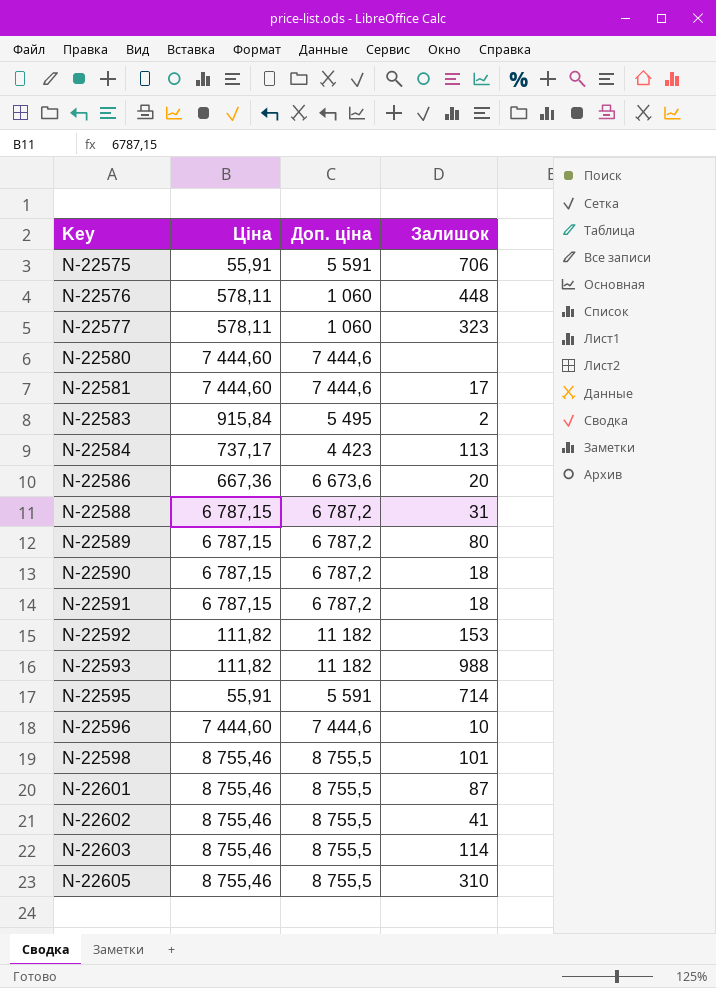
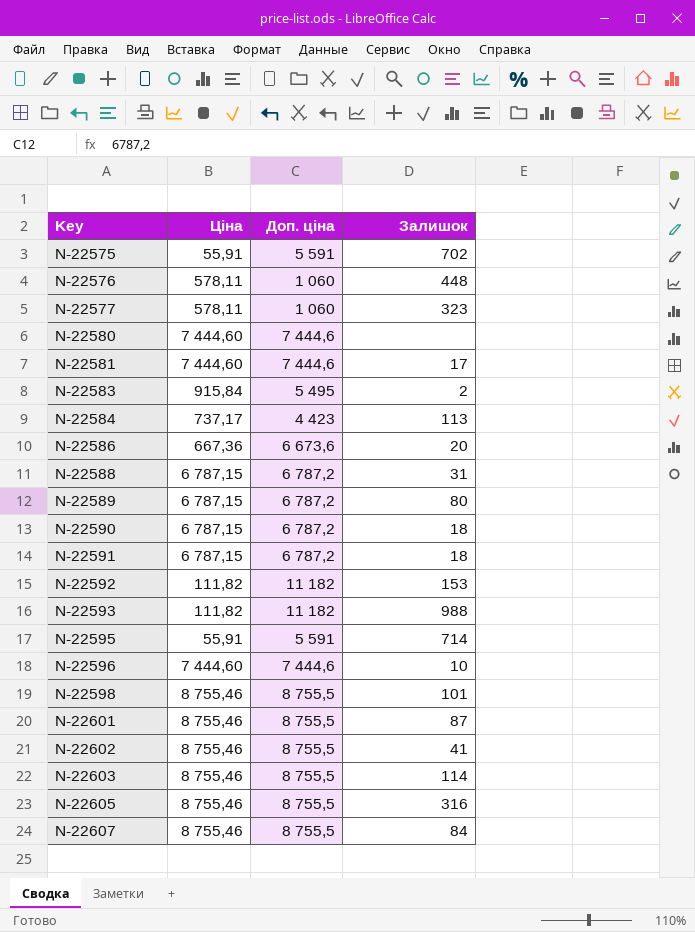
N-22575 | Залишок: 706 -> 702
N-22605 | Залишок: 310 -> 316
row N-22607: none -> 8 755,46 | 8 755,5 | 84

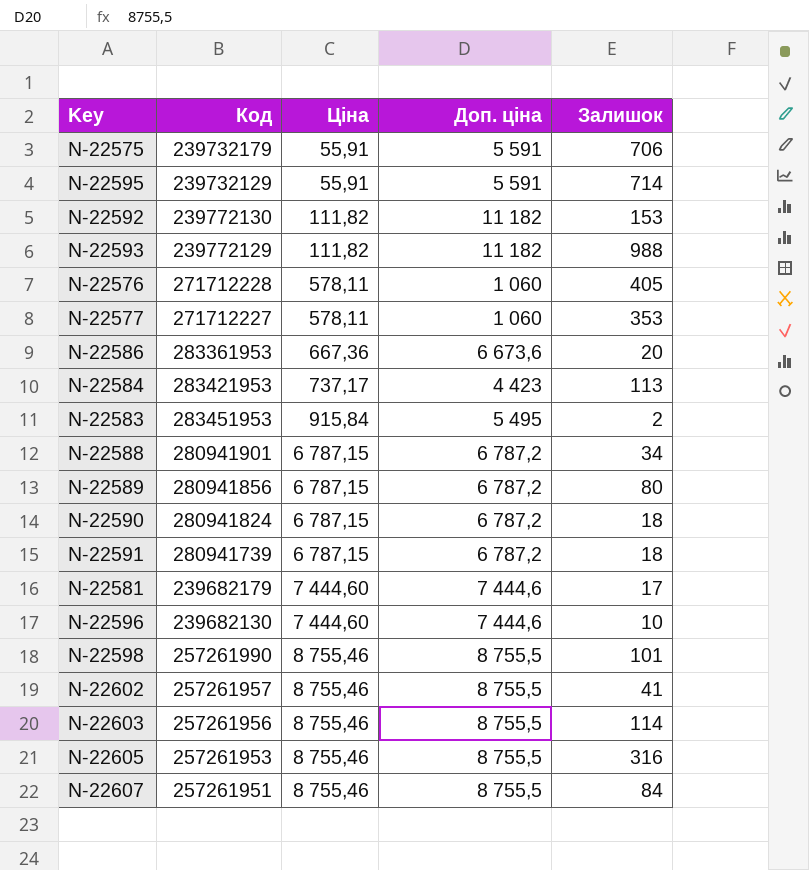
row order: Key ascending -> Ціна ascending
column Код | position: none -> 2
row N-22580: 7 444,60 | 7 444,6 | none -> none
row N-22601: 8 755,46 | 8 755,5 | 87 -> none
N-22575 | Залишок: 702 -> 706
N-22576 | Залишок: 448 -> 405
N-22577 | Залишок: 323 -> 353
N-22588 | Залишок: 31 -> 34

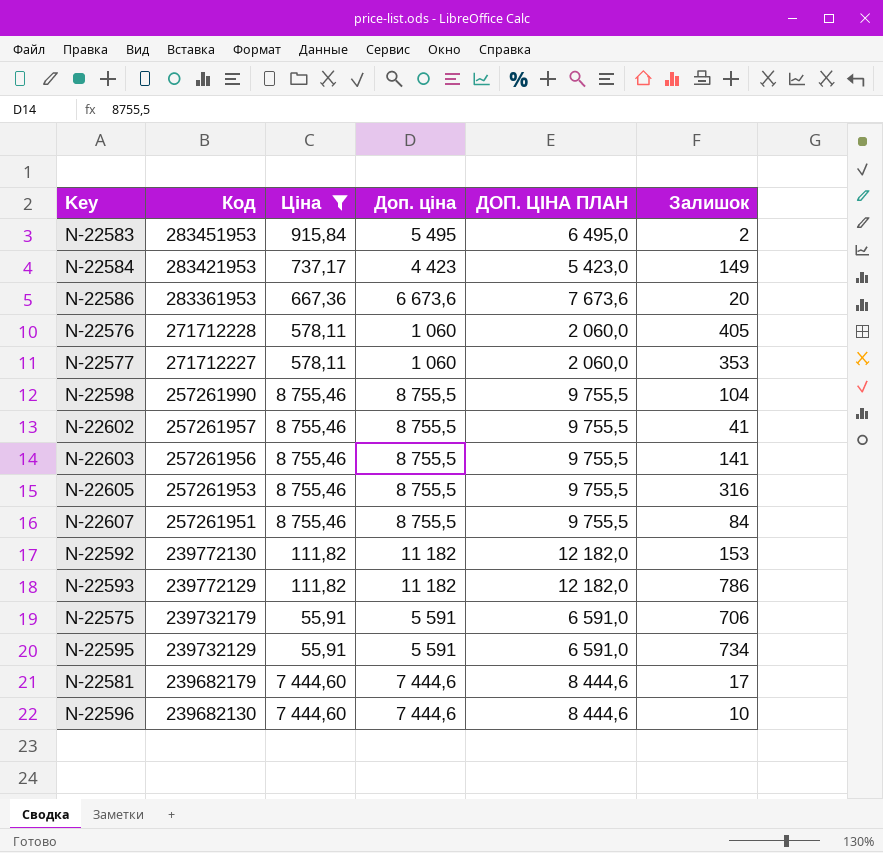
filter: none -> Ціна != 6 787,15
row order: Ціна ascending -> Код descending
column ДОП. ЦІНА ПЛАН | formula: none -> [Доп. ціна] + 1000
N-22584 | Залишок: 113 -> 149
N-22598 | Залишок: 101 -> 104
N-22603 | Залишок: 114 -> 141
N-22593 | Залишок: 988 -> 786
N-22595 | Залишок: 714 -> 734

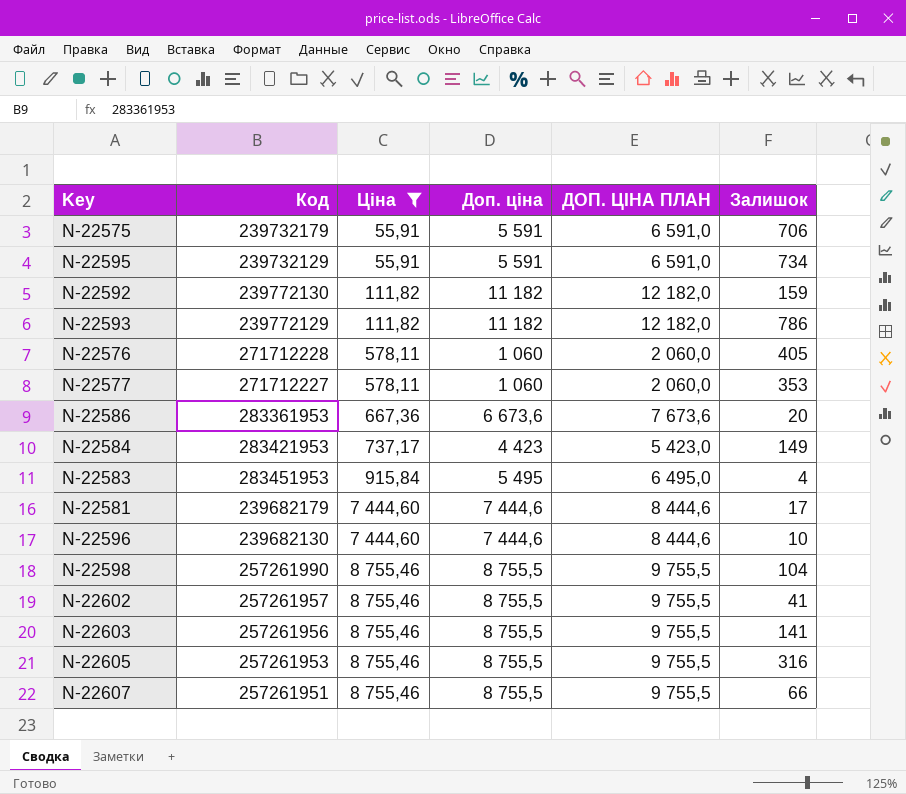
row order: Код descending -> Ціна ascending
N-22592 | Залишок: 153 -> 159
N-22583 | Залишок: 2 -> 4
N-22607 | Залишок: 84 -> 66

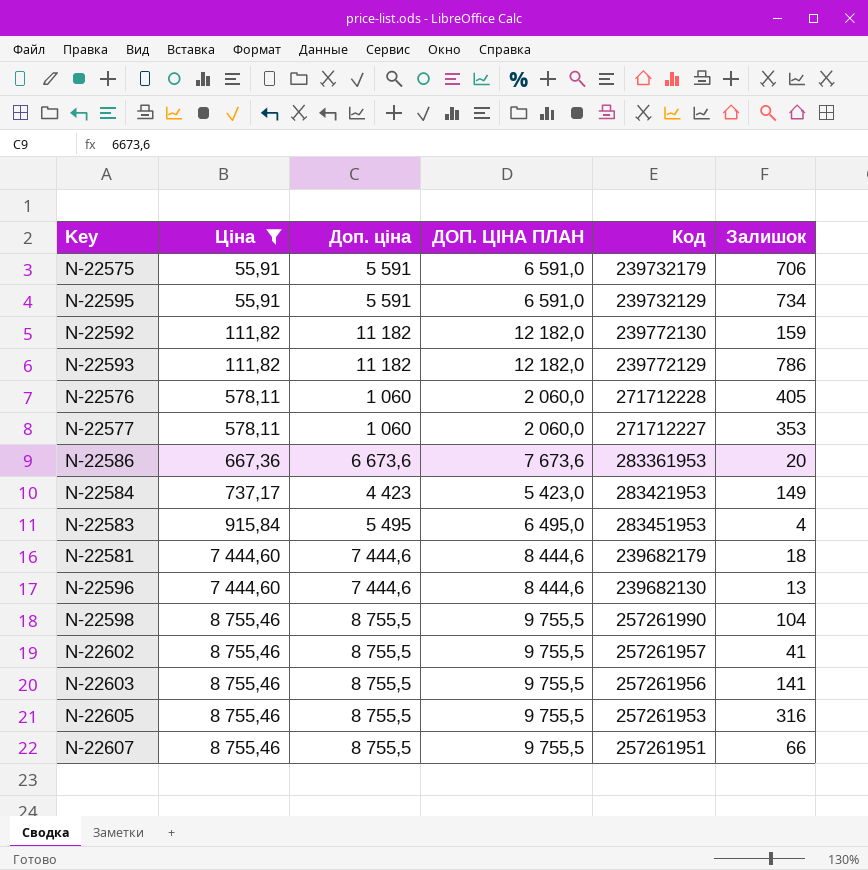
column Код | position: 2 -> 5
N-22581 | Залишок: 17 -> 18
N-22596 | Залишок: 10 -> 13

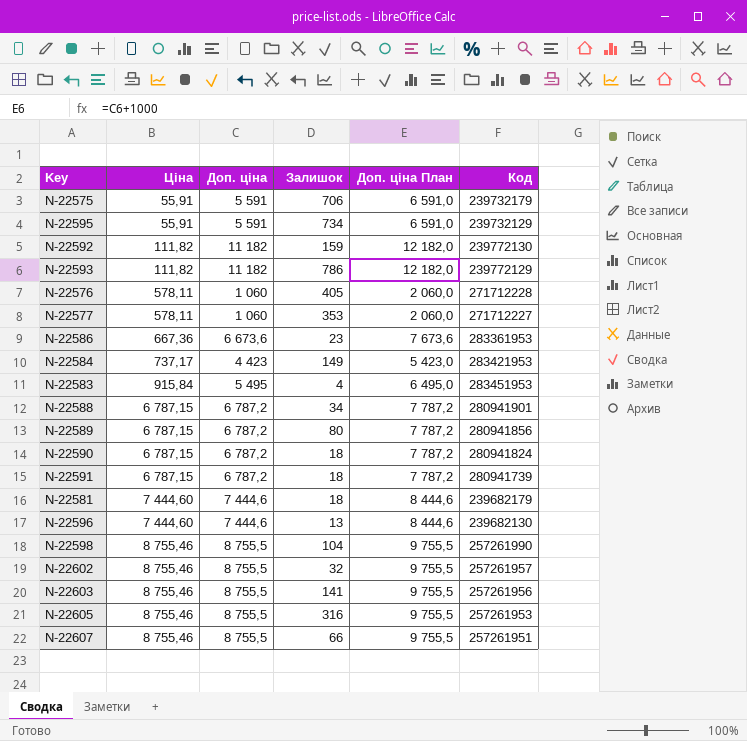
filter: Ціна != 6 787,15 -> none
column Залишок | position: 6 -> 4
column name: ДОП. ЦІНА ПЛАН -> Доп. ціна План
N-22586 | Залишок: 20 -> 23
N-22602 | Залишок: 41 -> 32

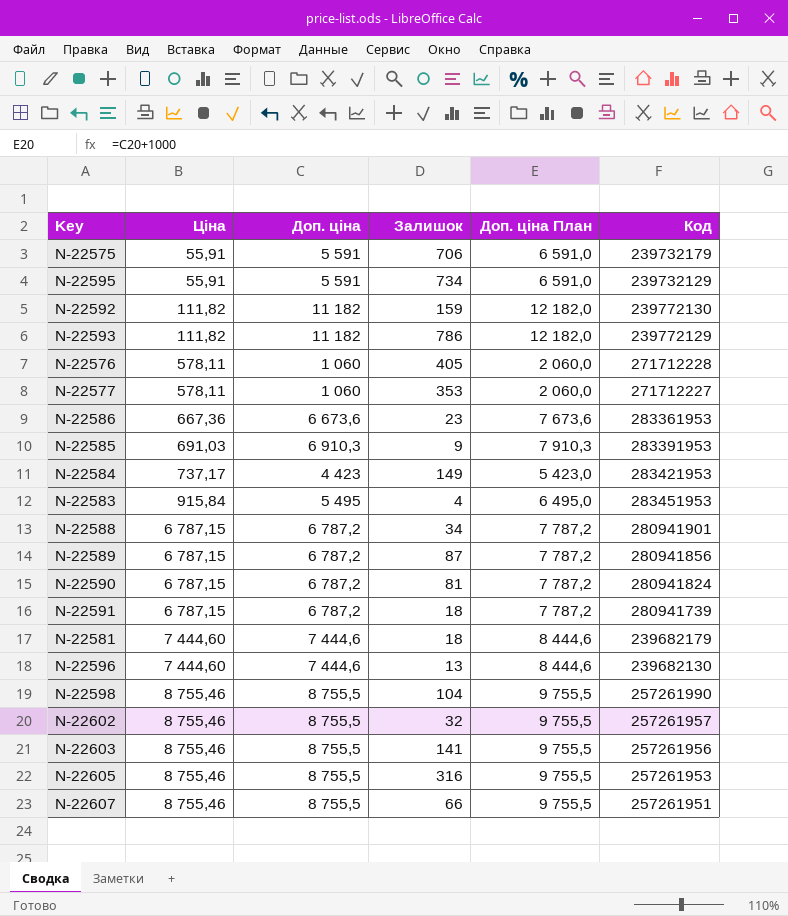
row N-22585: none -> 691,03 | 6 910,3 | 9 | 7 910,3 | 283391953
N-22589 | Залишок: 80 -> 87
N-22590 | Залишок: 18 -> 81

